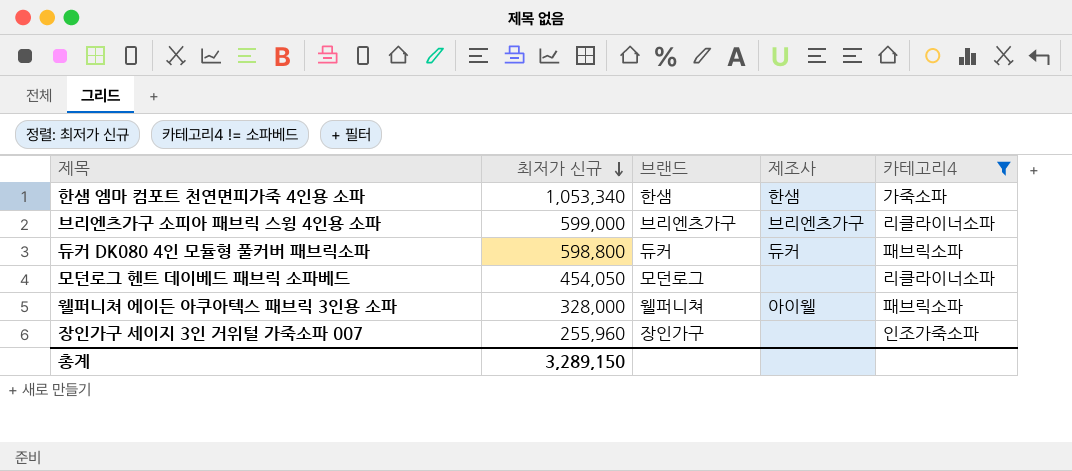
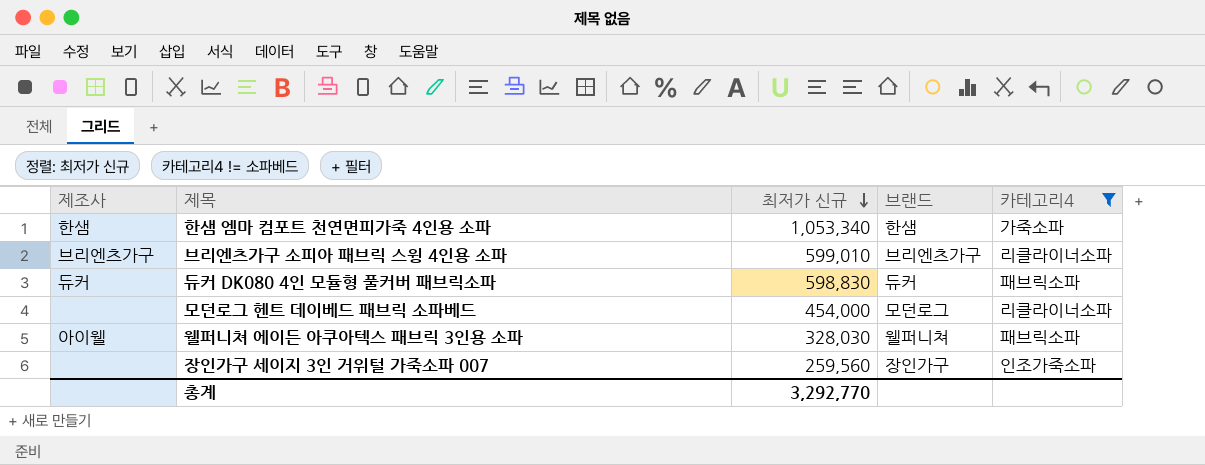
column 제조사 | position: 4 -> 1
브리엔츠가구 소피아 패브릭 스윙 4인용 소파 | 최저가 신규: 599,000 -> 599,010
듀커 DK080 4인 모듈형 풀커버 패브릭소파 | 최저가 신규: 598,800 -> 598,830
모던로그 헨트 데이베드 패브릭 소파베드 | 최저가 신규: 454,050 -> 454,000
웰퍼니쳐 에이든 아쿠아텍스 패브릭 3인용 소파 | 최저가 신규: 328,000 -> 328,030
장인가구 세이지 3인 거위털 가죽소파 007 | 최저가 신규: 255,960 -> 259,560
총계 | 최저가 신규: 3,289,150 -> 3,292,770

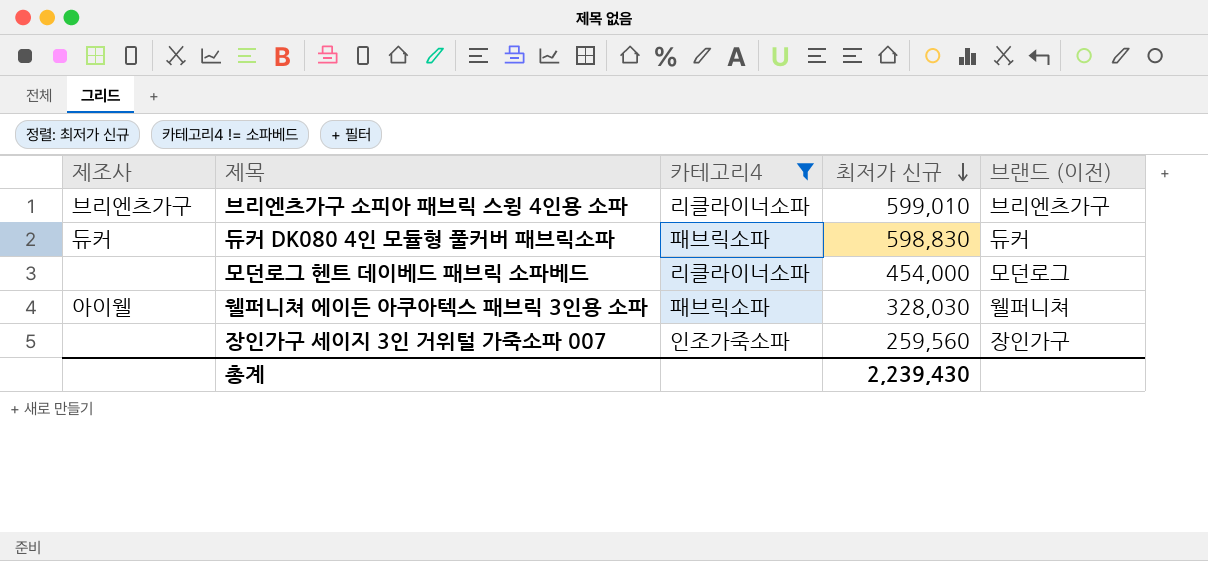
column 카테고리4 | position: 5 -> 3
column name: 브랜드 -> 브랜드 (이전)
row 한샘 엠마 컴포트 천연면피가죽 4인용 소파: 한샘 | 1,053,340 | 한샘 | 가죽소파 -> none
총계 | 최저가 신규: 3,292,770 -> 2,239,430

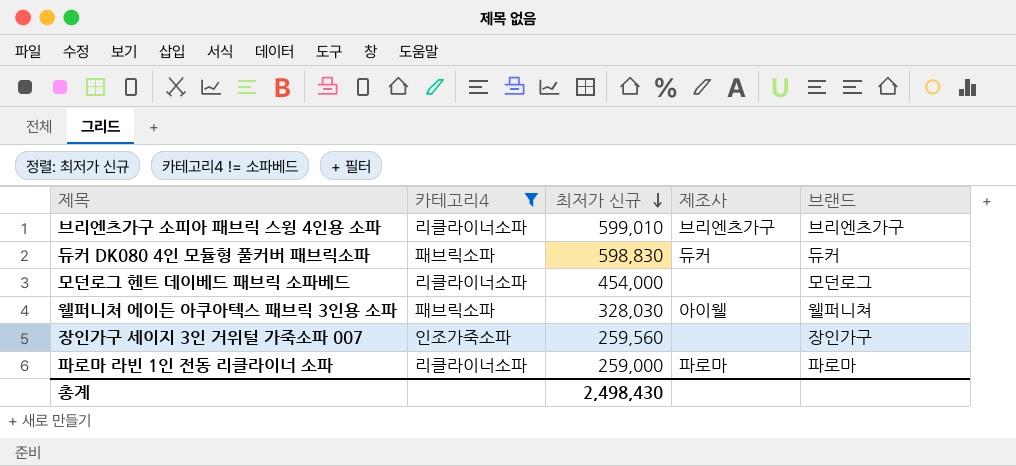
column 제조사 | position: 1 -> 4
column name: 브랜드 (이전) -> 브랜드
row 파로마 라빈 1인 전동 리클라이너 소파: none -> 리클라이너소파 | 259,000 | 파로마 | 파로마
총계 | 최저가 신규: 2,239,430 -> 2,498,430

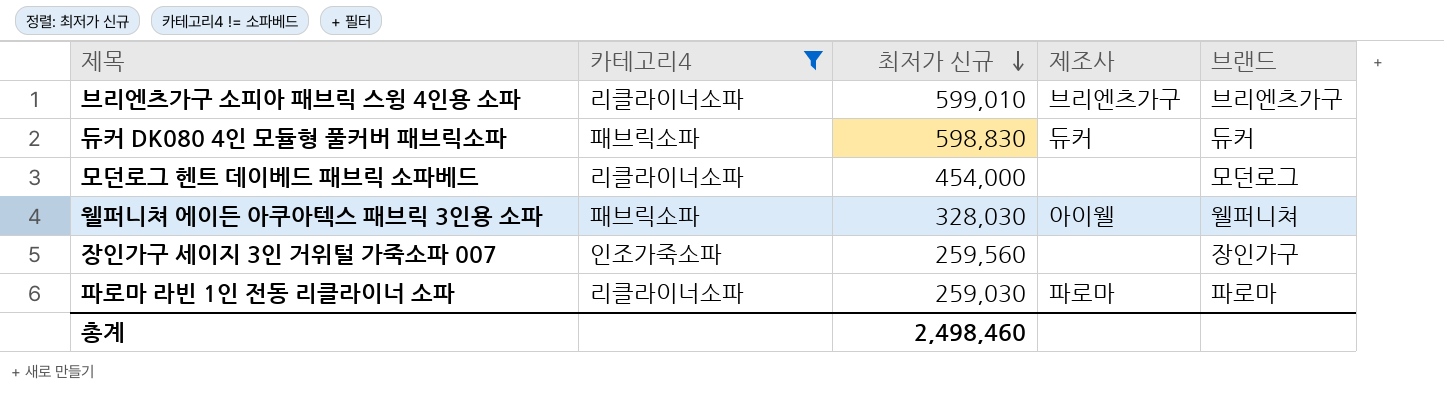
파로마 라빈 1인 전동 리클라이너 소파 | 최저가 신규: 259,000 -> 259,030
총계 | 최저가 신규: 2,498,430 -> 2,498,460

